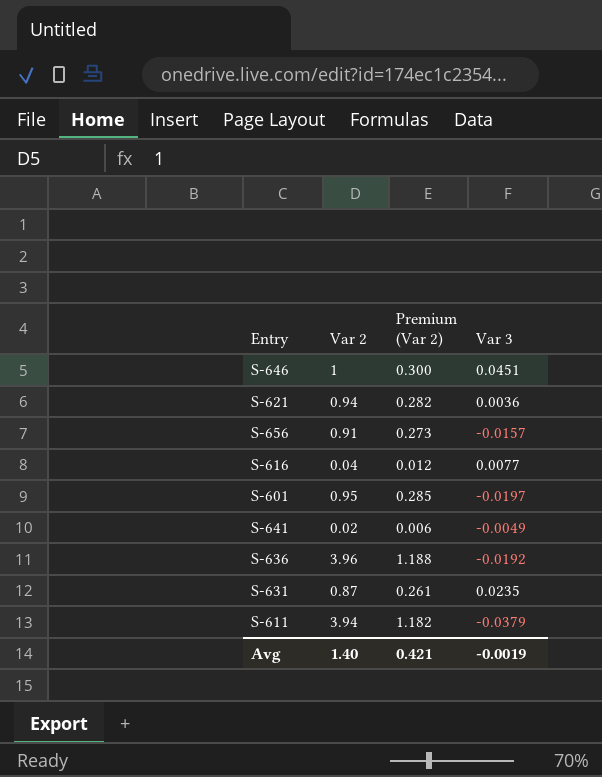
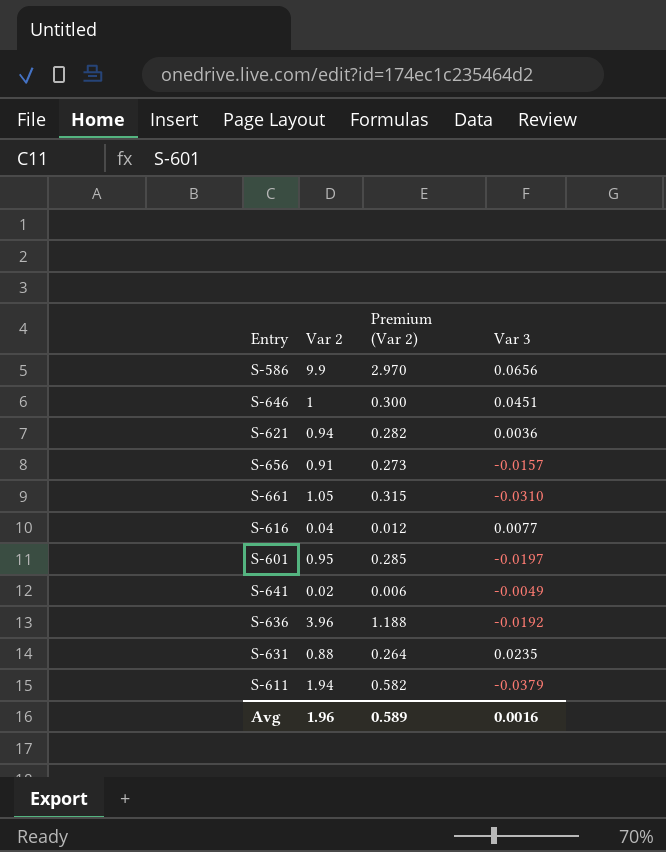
row S-586: none -> 9.9 | 2.970 | 0.0656
row S-661: none -> 1.05 | 0.315 | -0.0310
S-631 | Var 2: 0.87 -> 0.88
S-631 | Premium (Var 2): 0.261 -> 0.264
S-611 | Var 2: 3.94 -> 1.94
S-611 | Premium (Var 2): 1.182 -> 0.582
Avg | Var 2: 1.40 -> 1.96
Avg | Premium (Var 2): 0.421 -> 0.589
Avg | Var 3: -0.0019 -> 0.0016

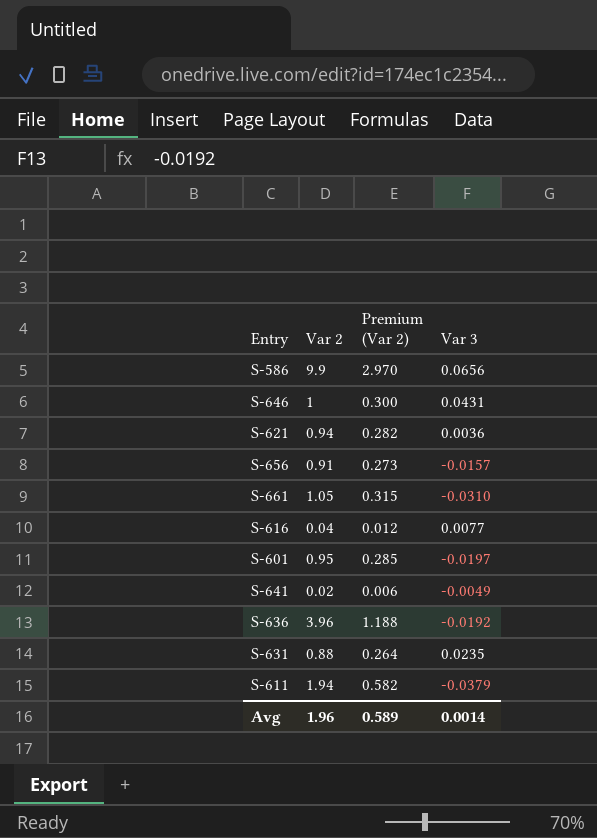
S-646 | Var 3: 0.0451 -> 0.0431
Avg | Var 3: 0.0016 -> 0.0014

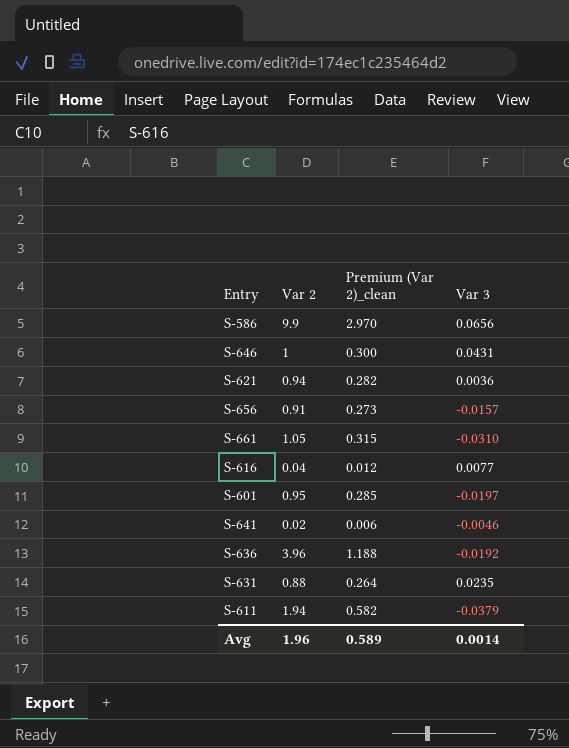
column name: Premium (Var 2) -> Premium (Var 2)_clean
S-641 | Var 3: -0.0049 -> -0.0046

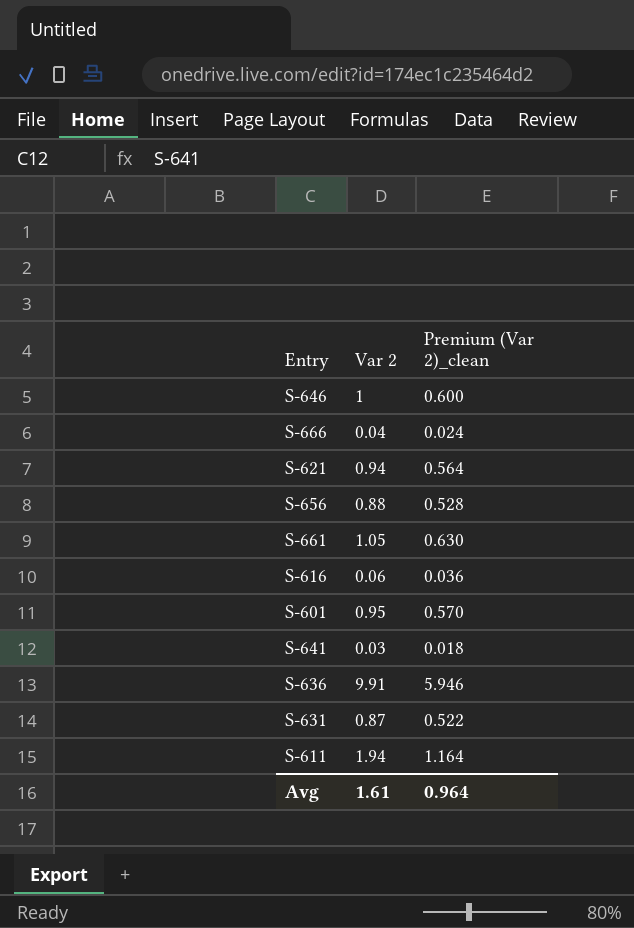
column Var 3 | position: 4 -> none
column Premium (Var 2)_clean | formula: [Var 2] * 0.3 -> [Var 2] * 0.6
row S-586: 9.9 | 2.970 | 0.0656 -> none
row S-666: none -> 0.04 | 0.024
S-656 | Var 2: 0.91 -> 0.88
S-616 | Var 2: 0.04 -> 0.06
S-641 | Var 2: 0.02 -> 0.03
S-636 | Var 2: 3.96 -> 9.91
S-631 | Var 2: 0.88 -> 0.87
Avg | Var 2: 1.96 -> 1.61
Avg | Premium (Var 2)_clean: 0.589 -> 0.964

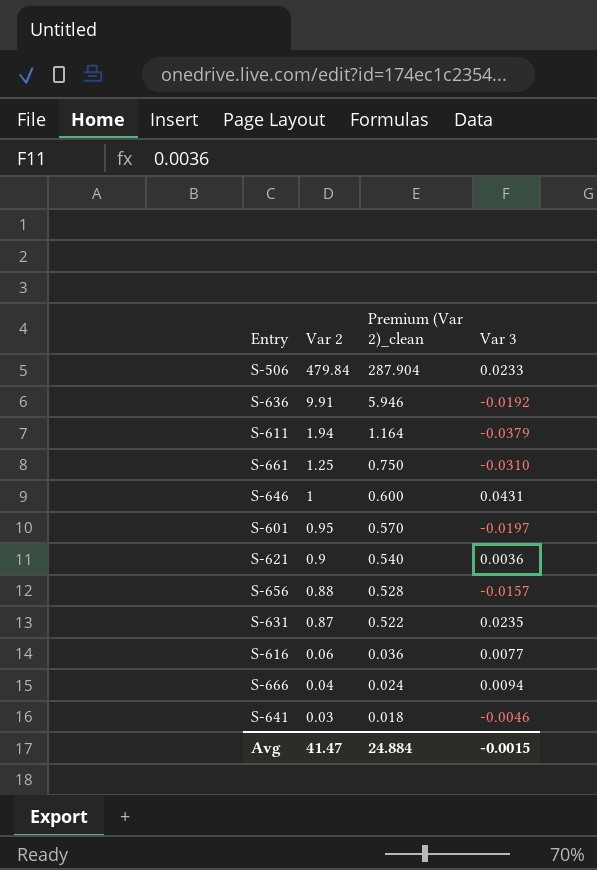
row order: none -> Var 2 descending
column Var 3 | position: none -> 4
row S-506: none -> 479.84 | 287.904 | 0.0233
S-661 | Var 2: 1.05 -> 1.25
S-661 | Premium (Var 2)_clean: 0.630 -> 0.750
S-621 | Var 2: 0.94 -> 0.9
S-621 | Premium (Var 2)_clean: 0.564 -> 0.540
Avg | Var 2: 1.61 -> 41.47
Avg | Premium (Var 2)_clean: 0.964 -> 24.884

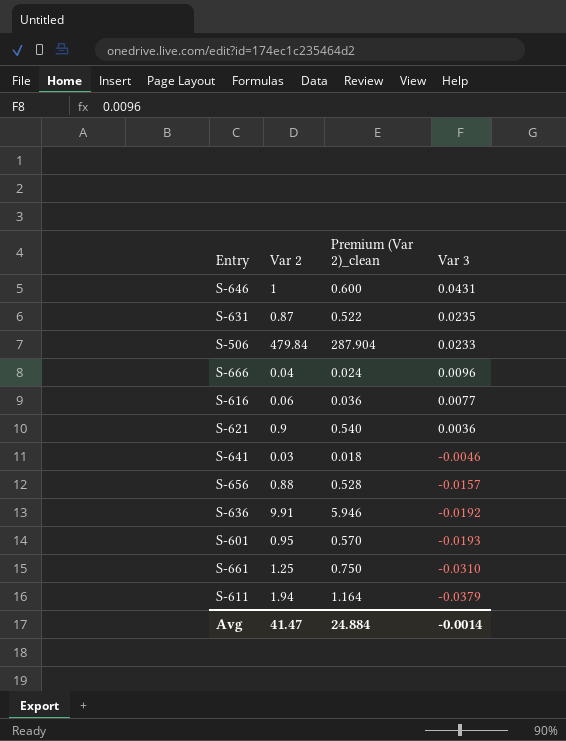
row order: Var 2 descending -> Var 3 descending
S-666 | Var 3: 0.0094 -> 0.0096
S-601 | Var 3: -0.0197 -> -0.0193
Avg | Var 3: -0.0015 -> -0.0014

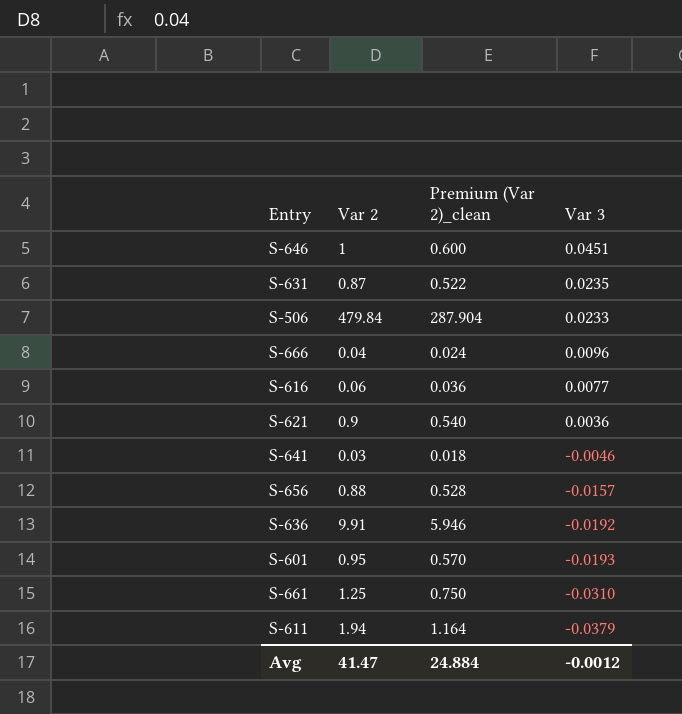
S-646 | Var 3: 0.0431 -> 0.0451
Avg | Var 3: -0.0014 -> -0.0012

